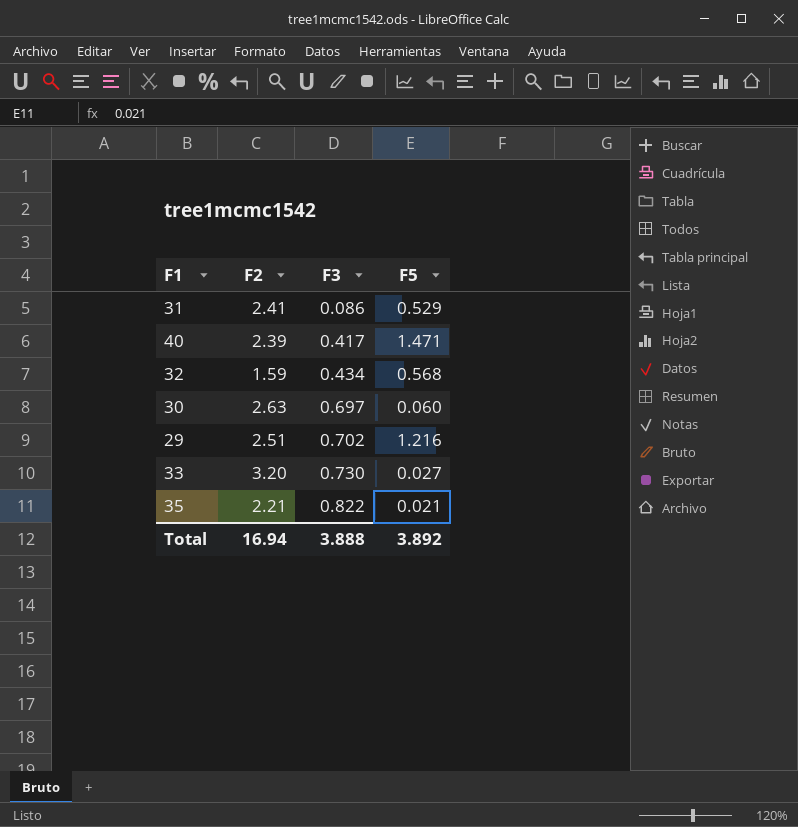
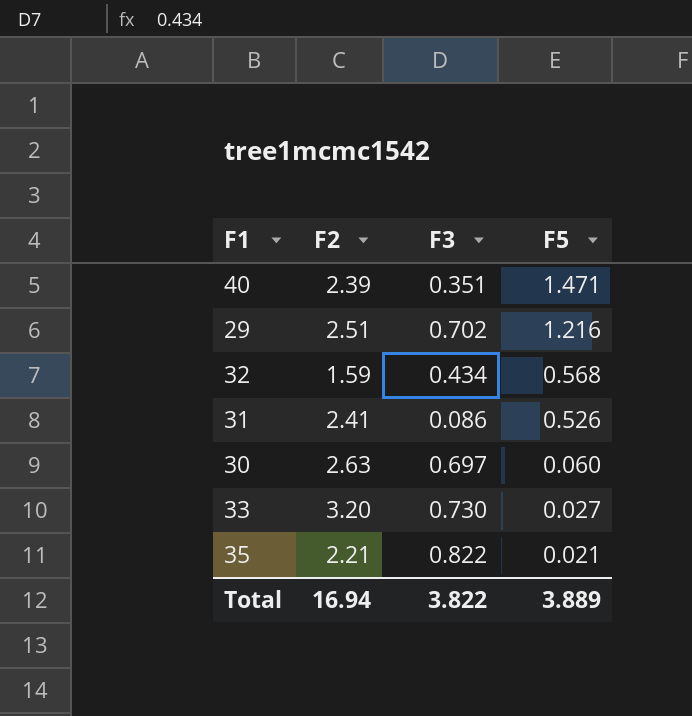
row order: F3 ascending -> F5 descending
40 | F3: 0.417 -> 0.351
31 | F5: 0.529 -> 0.526
Total | F3: 3.888 -> 3.822
Total | F5: 3.892 -> 3.889

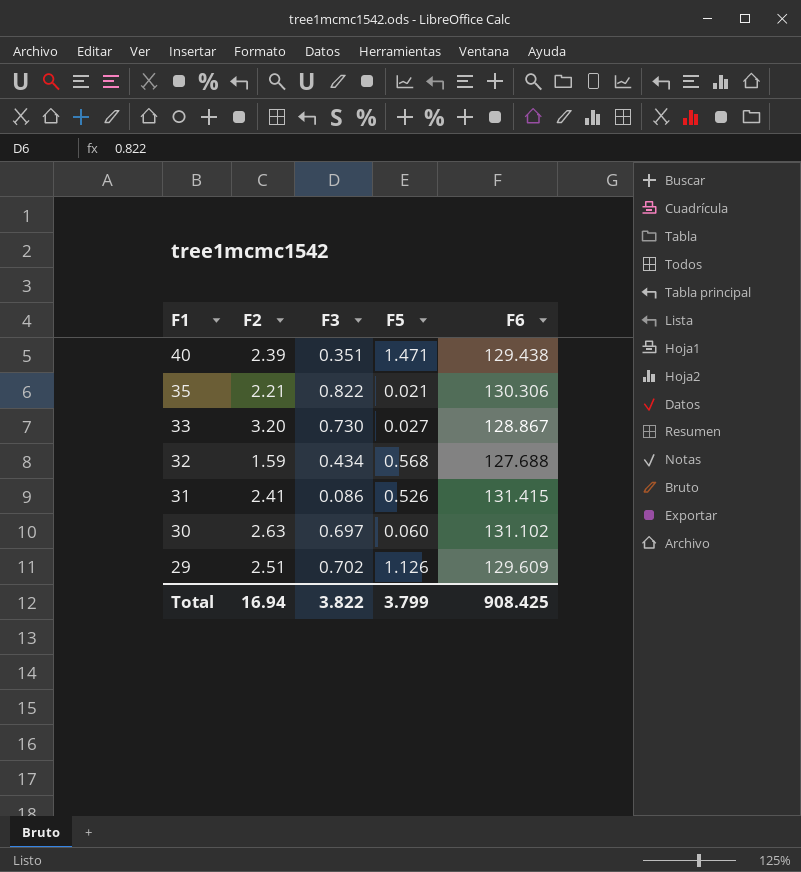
row order: F5 descending -> F1 descending
column F6 | position: none -> 5
29 | F5: 1.216 -> 1.126
Total | F5: 3.889 -> 3.799

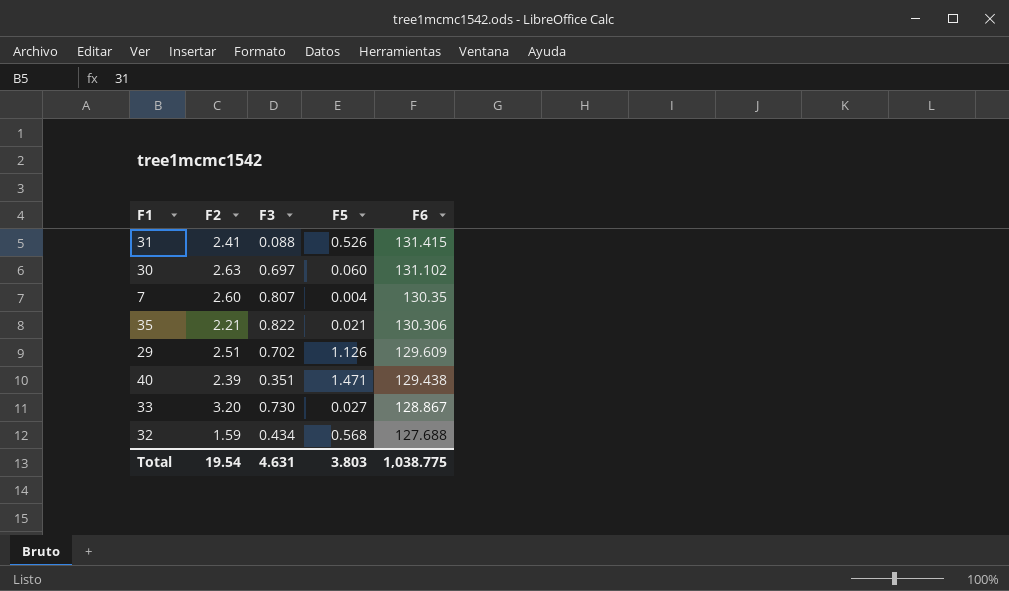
row order: F1 descending -> F6 descending
31 | F3: 0.086 -> 0.088
row 7: none -> 2.60 | 0.807 | 0.004 | 130.35
Total | F2: 16.94 -> 19.54
Total | F3: 3.822 -> 4.631
Total | F5: 3.799 -> 3.803
Total | F6: 908.425 -> 1,038.775

